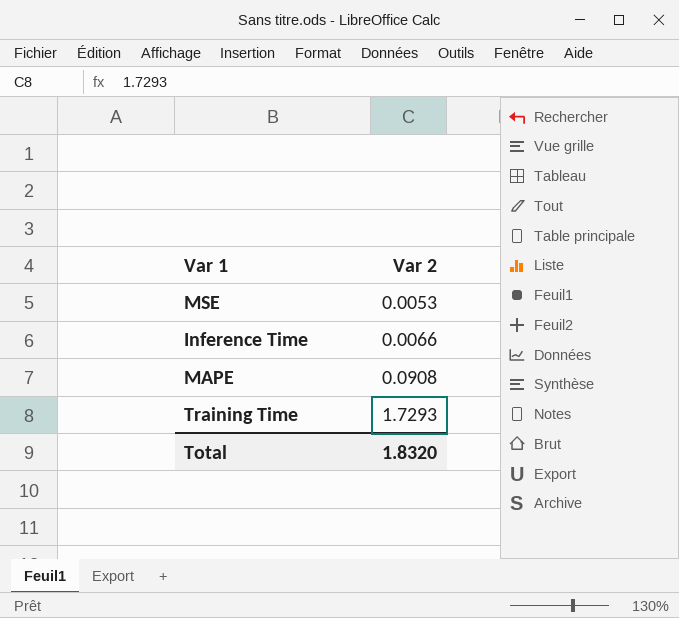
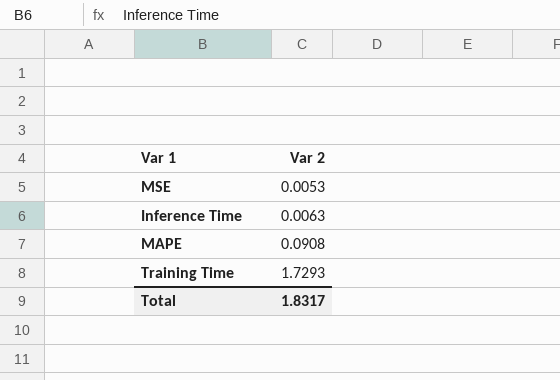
Inference Time | Var 2: 0.0066 -> 0.0063
Total | Var 2: 1.8320 -> 1.8317

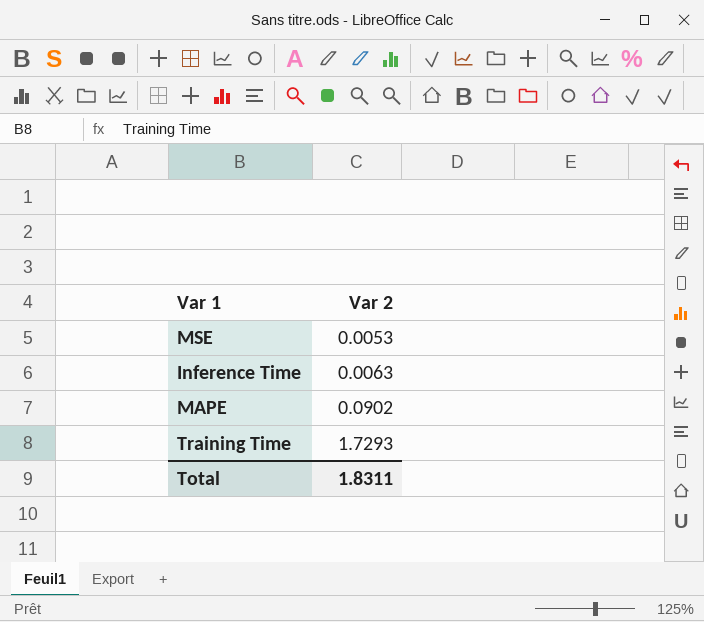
MAPE | Var 2: 0.0908 -> 0.0902
Total | Var 2: 1.8317 -> 1.8311

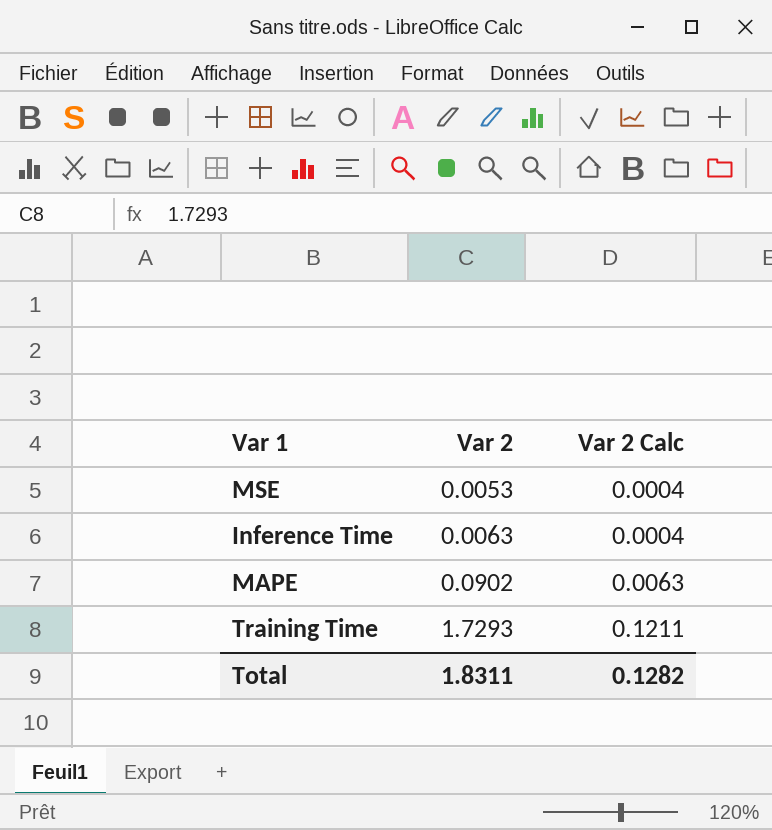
column Var 2 Calc | formula: none -> [Var 2] * 0.07

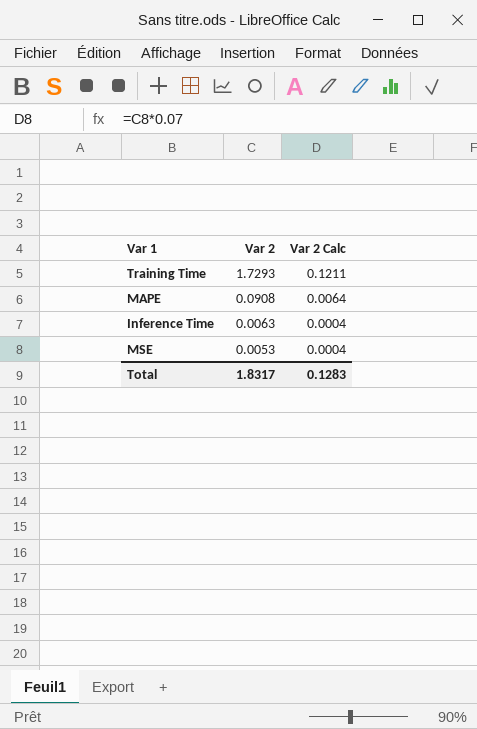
row order: Var 2 ascending -> Var 2 descending
MAPE | Var 2: 0.0902 -> 0.0908
MAPE | Var 2 Calc: 0.0063 -> 0.0064
Total | Var 2: 1.8311 -> 1.8317
Total | Var 2 Calc: 0.1282 -> 0.1283

